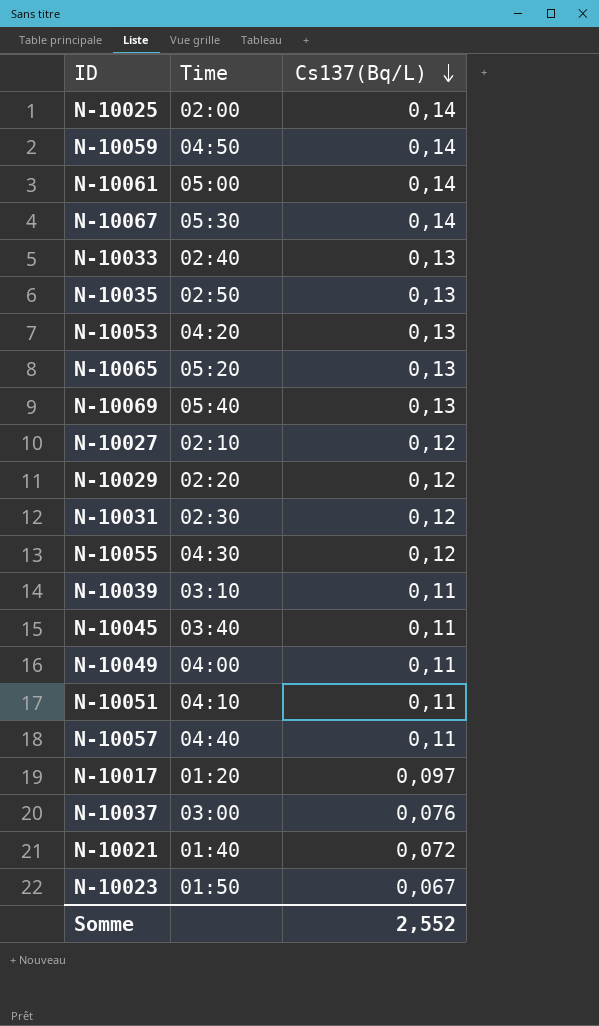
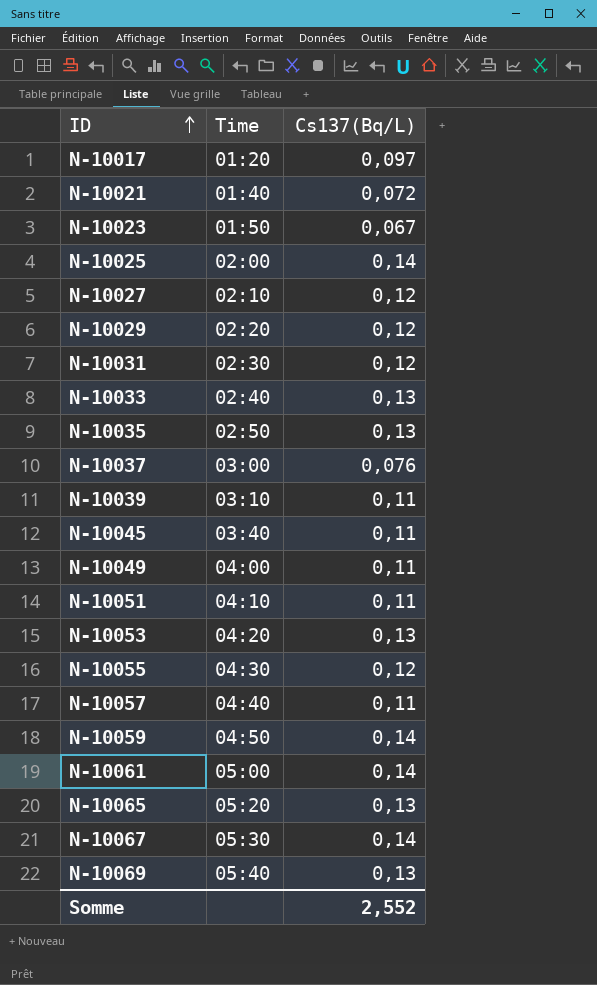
row order: Cs137(Bq/L) descending -> ID ascending

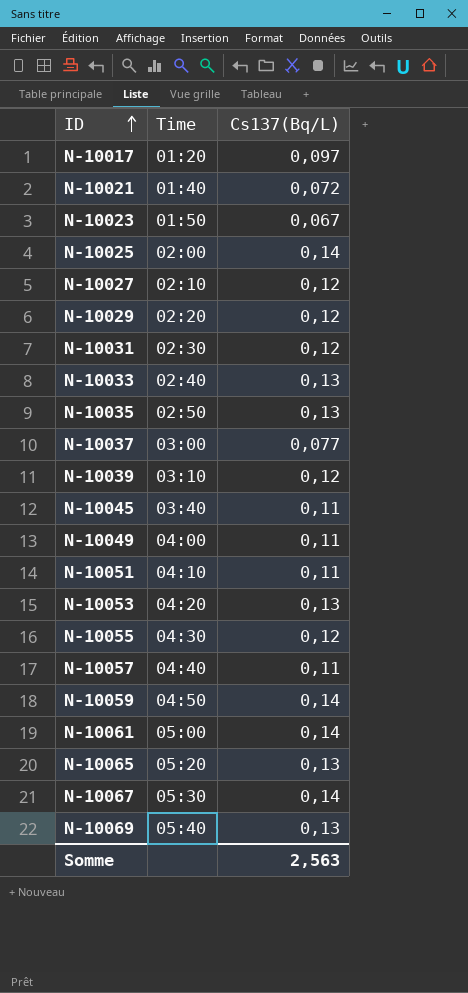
N-10037 | Cs137(Bq/L): 0,076 -> 0,077
N-10039 | Cs137(Bq/L): 0,11 -> 0,12
Somme | Cs137(Bq/L): 2,552 -> 2,563

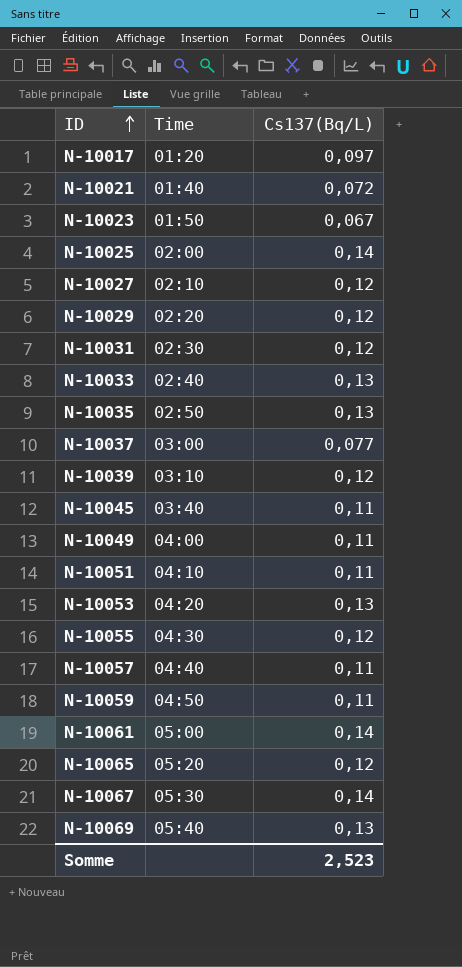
N-10059 | Cs137(Bq/L): 0,14 -> 0,11
N-10065 | Cs137(Bq/L): 0,13 -> 0,12
Somme | Cs137(Bq/L): 2,563 -> 2,523

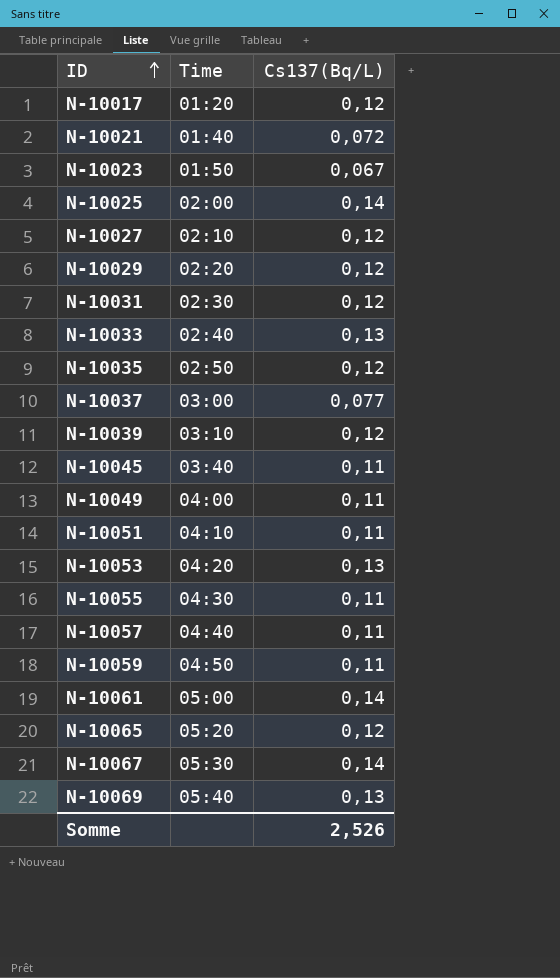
N-10017 | Cs137(Bq/L): 0,097 -> 0,12
N-10035 | Cs137(Bq/L): 0,13 -> 0,12
N-10055 | Cs137(Bq/L): 0,12 -> 0,11
Somme | Cs137(Bq/L): 2,523 -> 2,526

